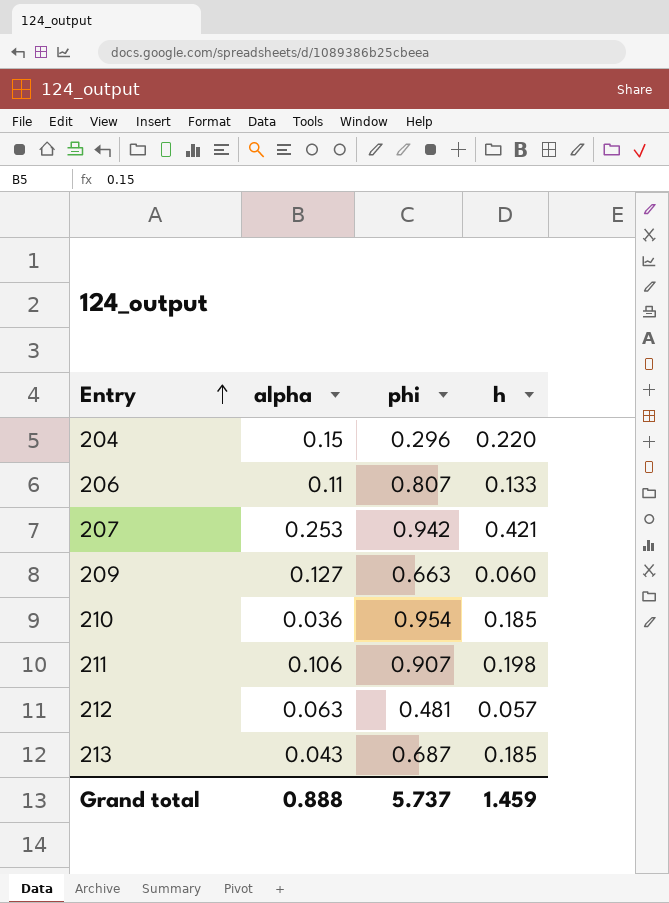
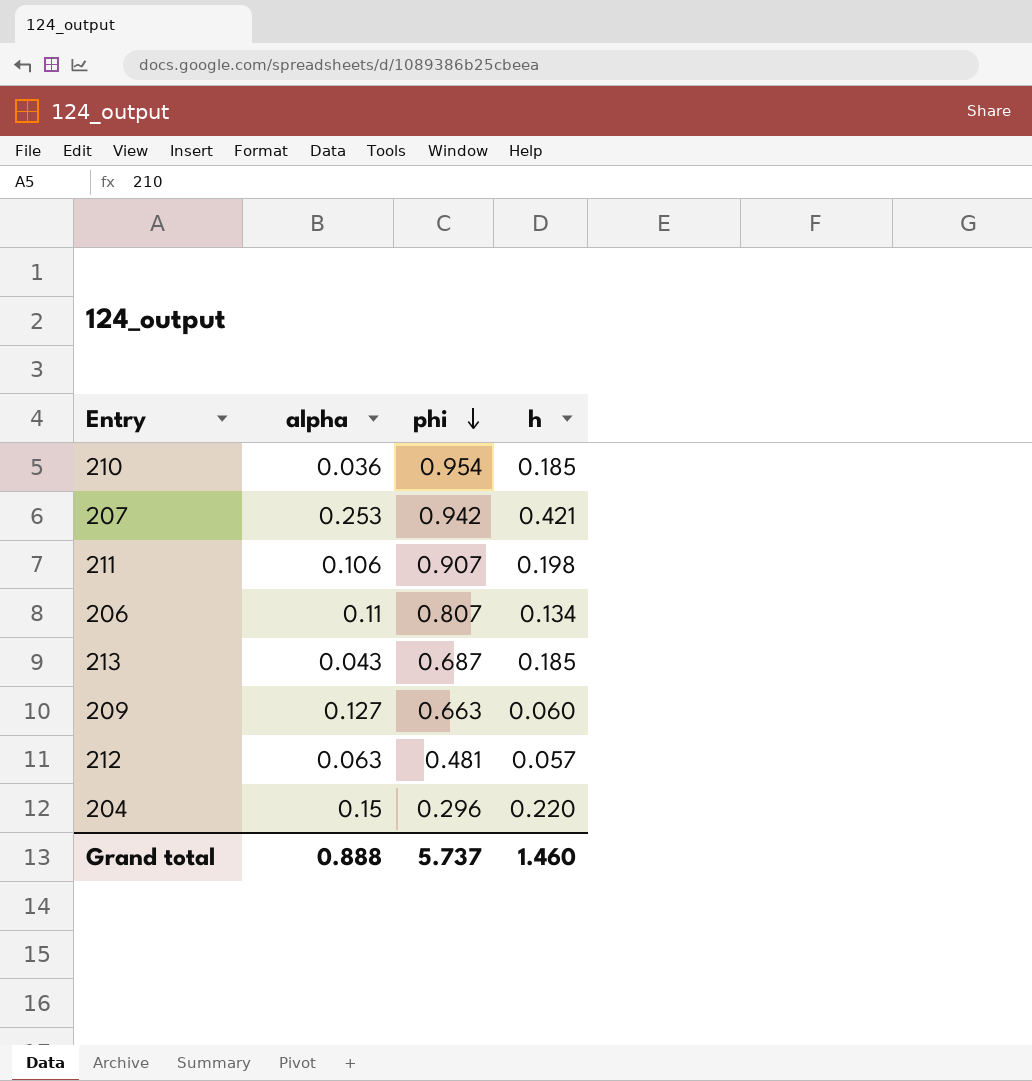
row order: Entry ascending -> phi descending
206 | h: 0.133 -> 0.134
Grand total | h: 1.459 -> 1.460

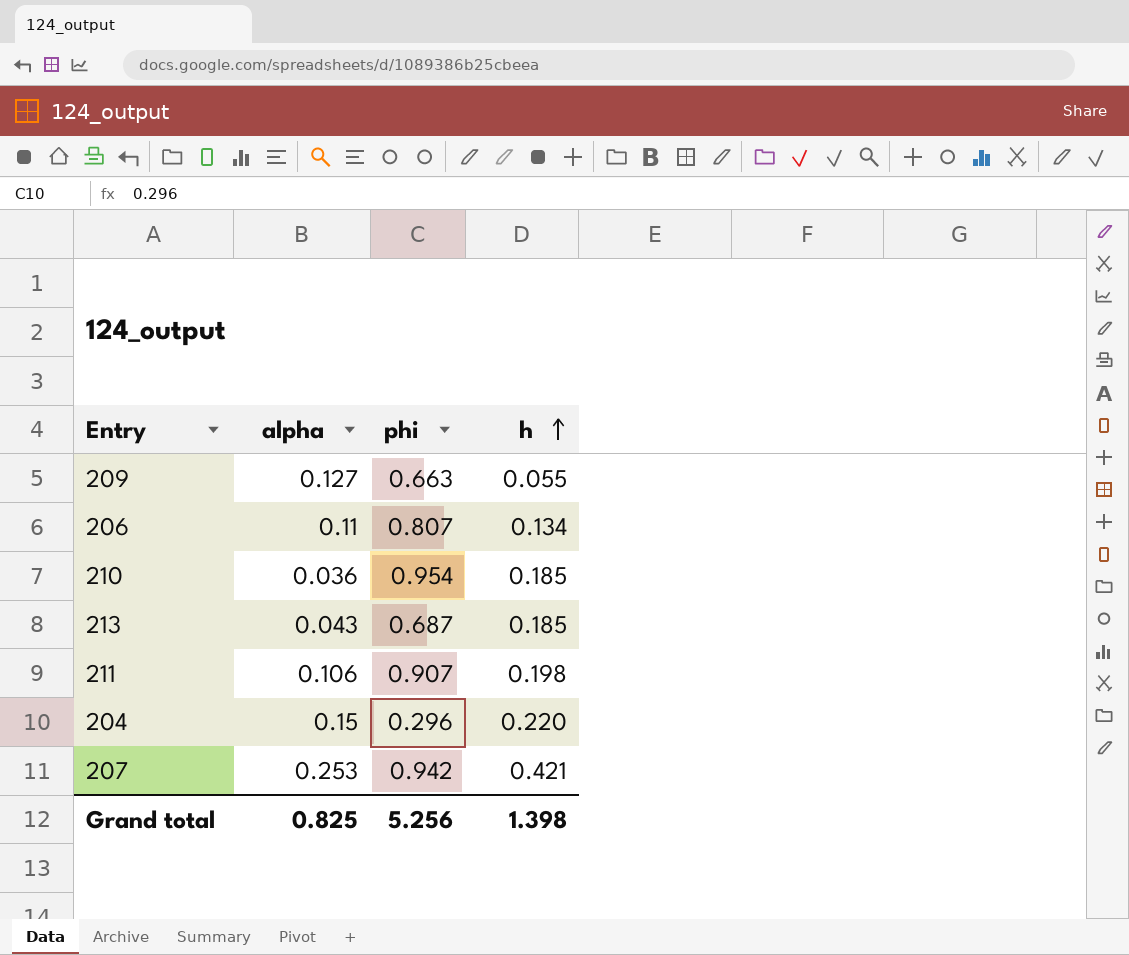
row order: phi descending -> h ascending
row 212: 0.063 | 0.481 | 0.057 -> none
209 | h: 0.060 -> 0.055
Grand total | alpha: 0.888 -> 0.825
Grand total | phi: 5.737 -> 5.256
Grand total | h: 1.460 -> 1.398

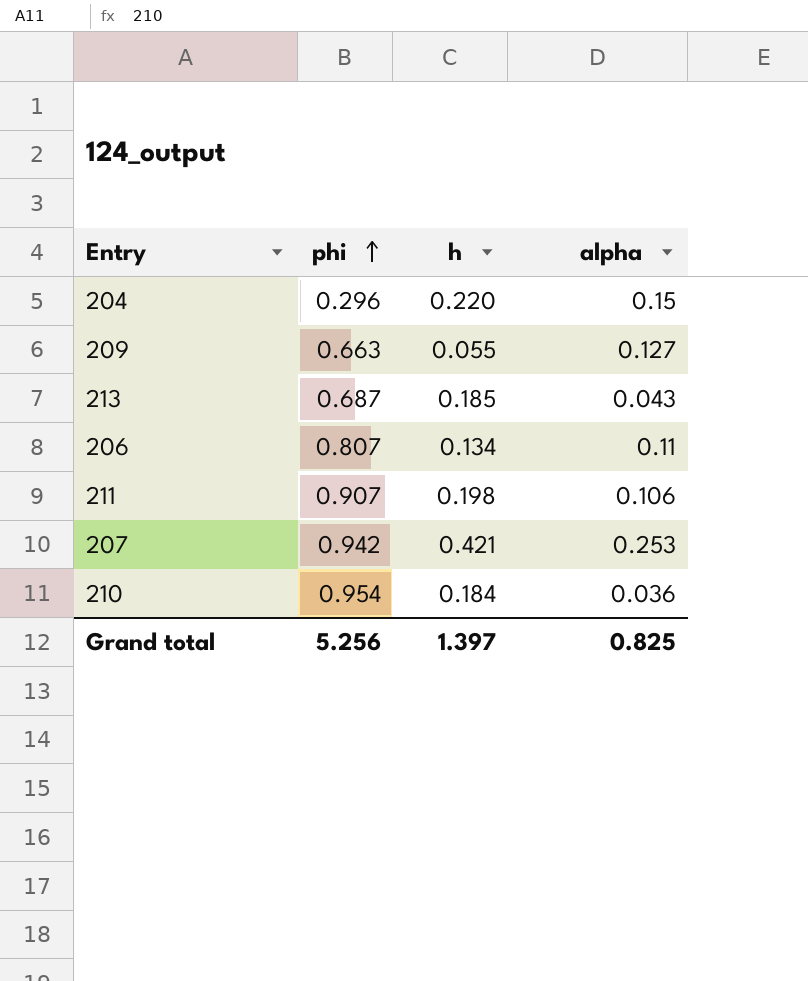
row order: h ascending -> phi ascending
column alpha | position: 2 -> 4
210 | h: 0.185 -> 0.184
Grand total | h: 1.398 -> 1.397

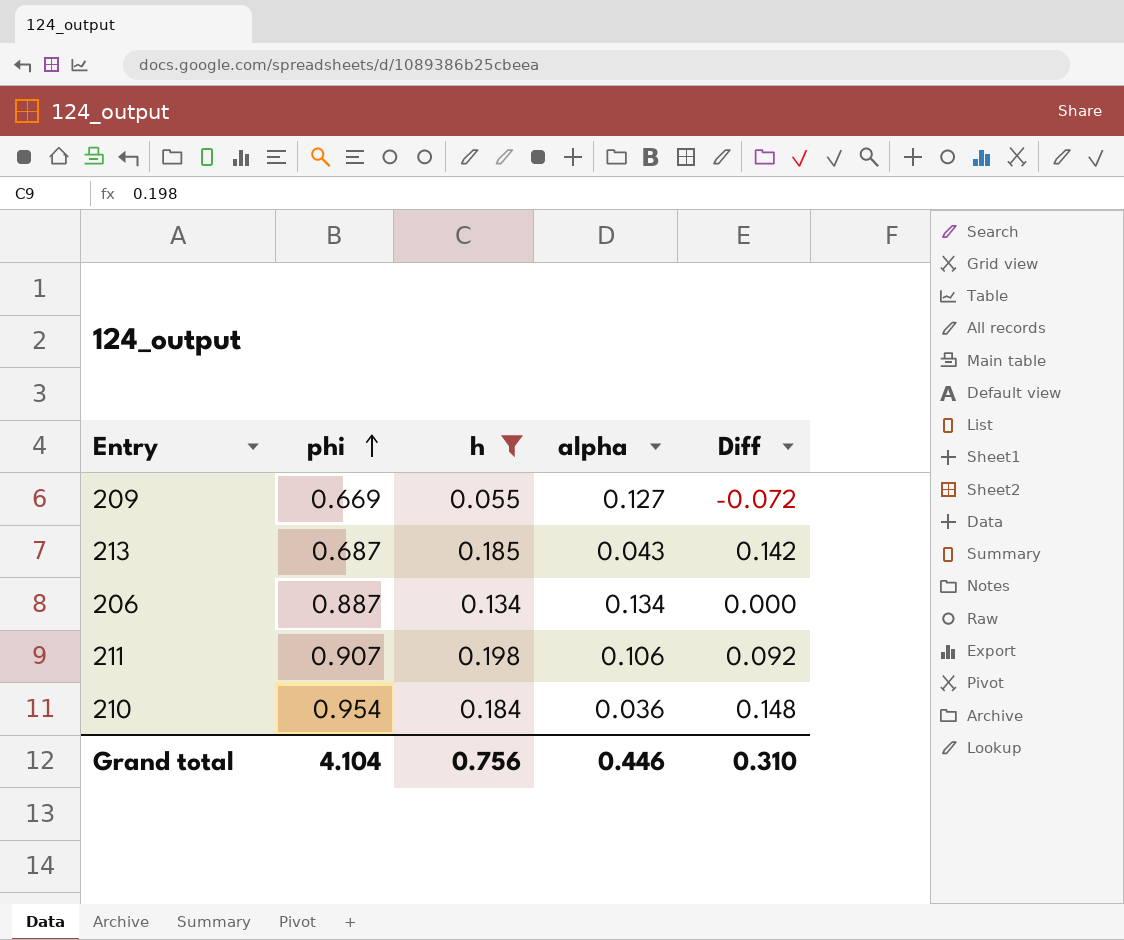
filter: none -> h <= 0.198
column Diff | formula: none -> [h] - [alpha]
209 | phi: 0.663 -> 0.669
206 | phi: 0.807 -> 0.887
206 | alpha: 0.11 -> 0.134
Grand total | phi: 5.256 -> 4.104
Grand total | h: 1.397 -> 0.756
Grand total | alpha: 0.825 -> 0.446

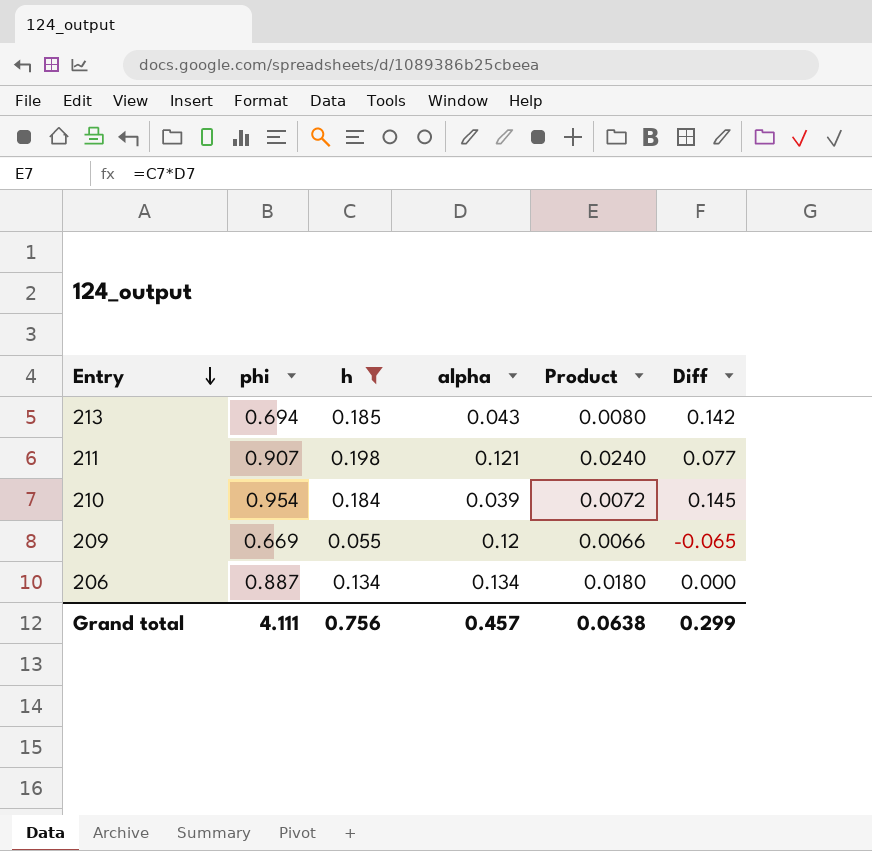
row order: phi ascending -> Entry descending
column Product | formula: none -> [h] * [alpha]
213 | phi: 0.687 -> 0.694
211 | alpha: 0.106 -> 0.121
211 | Diff: 0.092 -> 0.077
210 | alpha: 0.036 -> 0.039
210 | Diff: 0.148 -> 0.145
209 | alpha: 0.127 -> 0.12
209 | Diff: -0.072 -> -0.065
Grand total | phi: 4.104 -> 4.111
Grand total | alpha: 0.446 -> 0.457
Grand total | Diff: 0.310 -> 0.299

